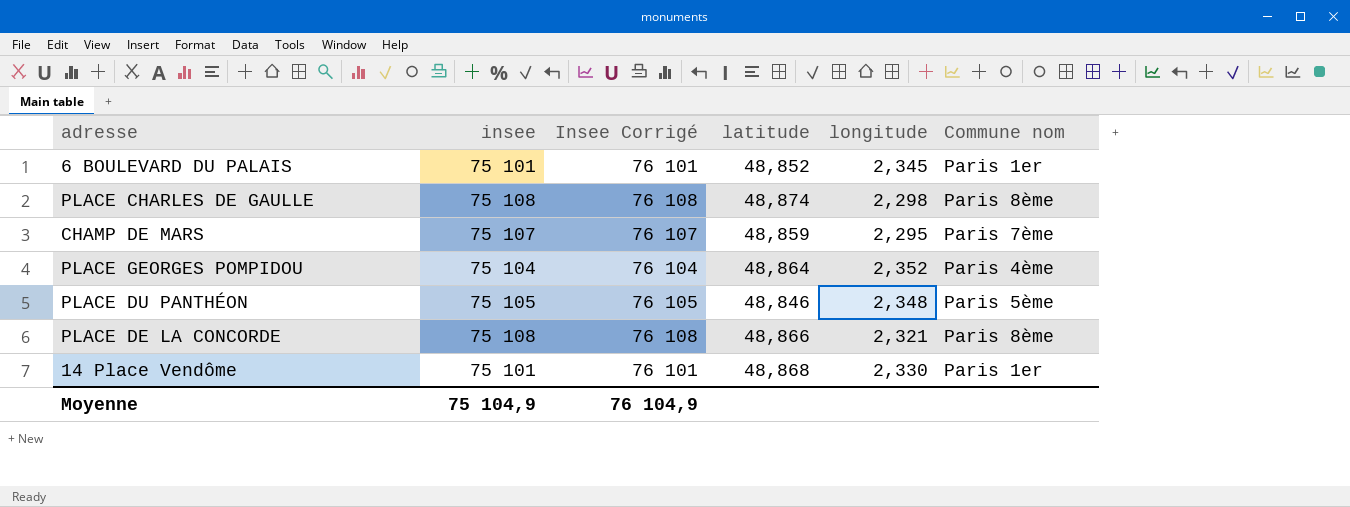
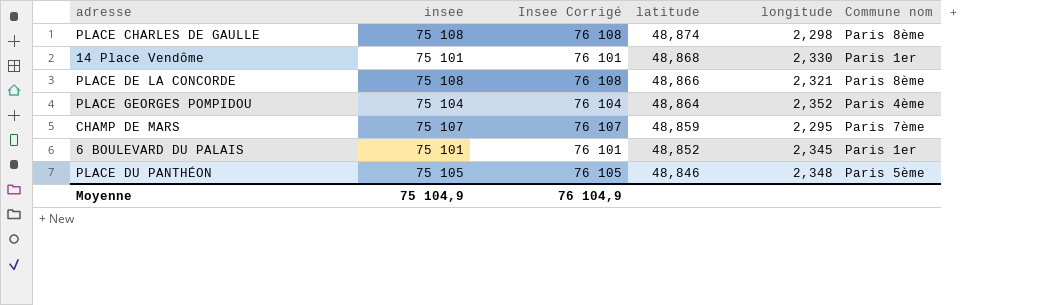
row order: none -> latitude descending

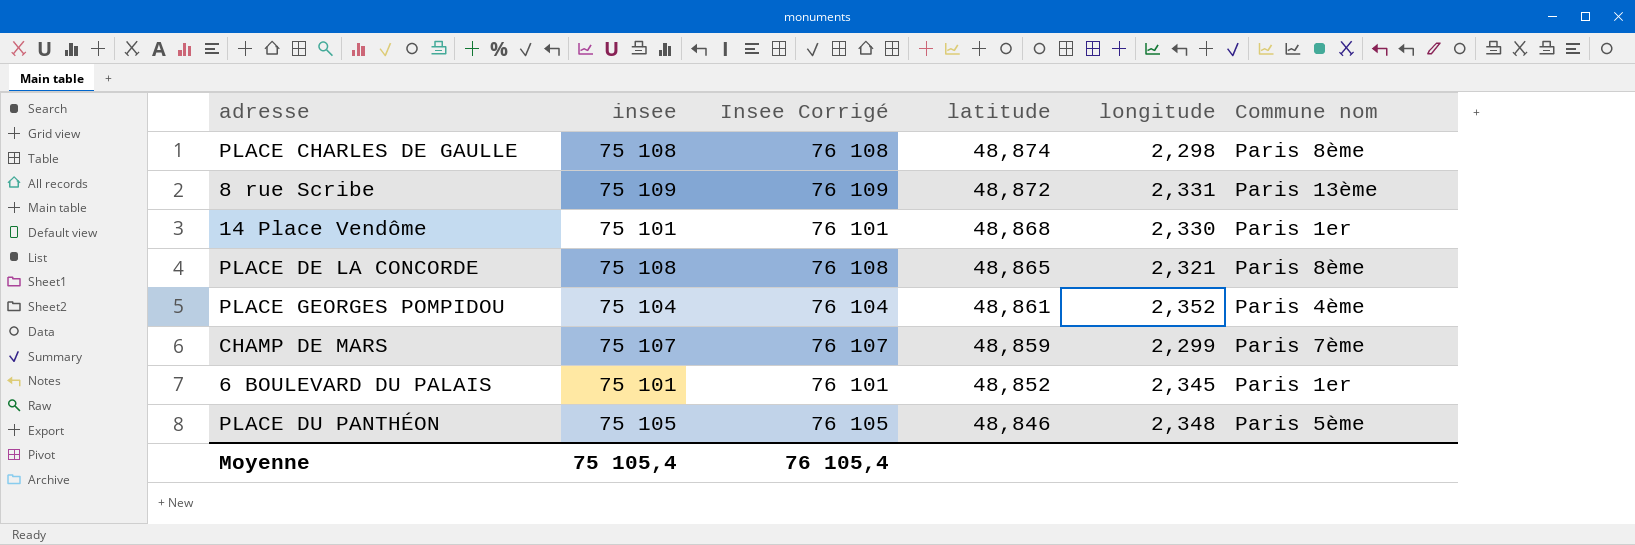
row 8 rue Scribe: none -> 75 109 | 76 109 | 48,872 | 2,331 | Paris 13ème
PLACE DE LA CONCORDE | latitude: 48,866 -> 48,865
PLACE GEORGES POMPIDOU | latitude: 48,864 -> 48,861
CHAMP DE MARS | longitude: 2,295 -> 2,299
Moyenne | insee: 75 104,9 -> 75 105,4
Moyenne | Insee Corrigé: 76 104,9 -> 76 105,4

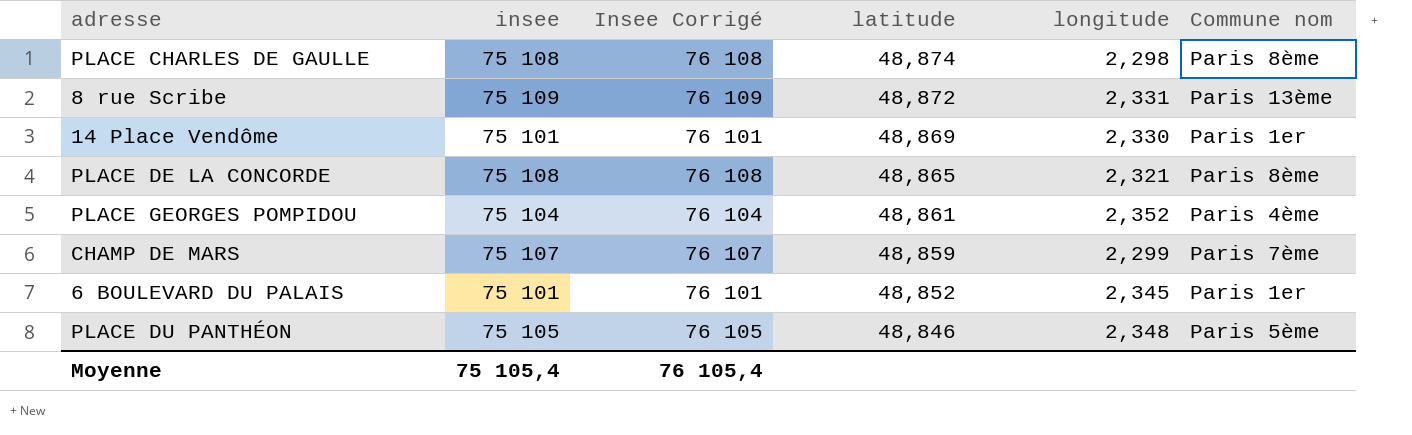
14 Place Vendôme | latitude: 48,868 -> 48,869

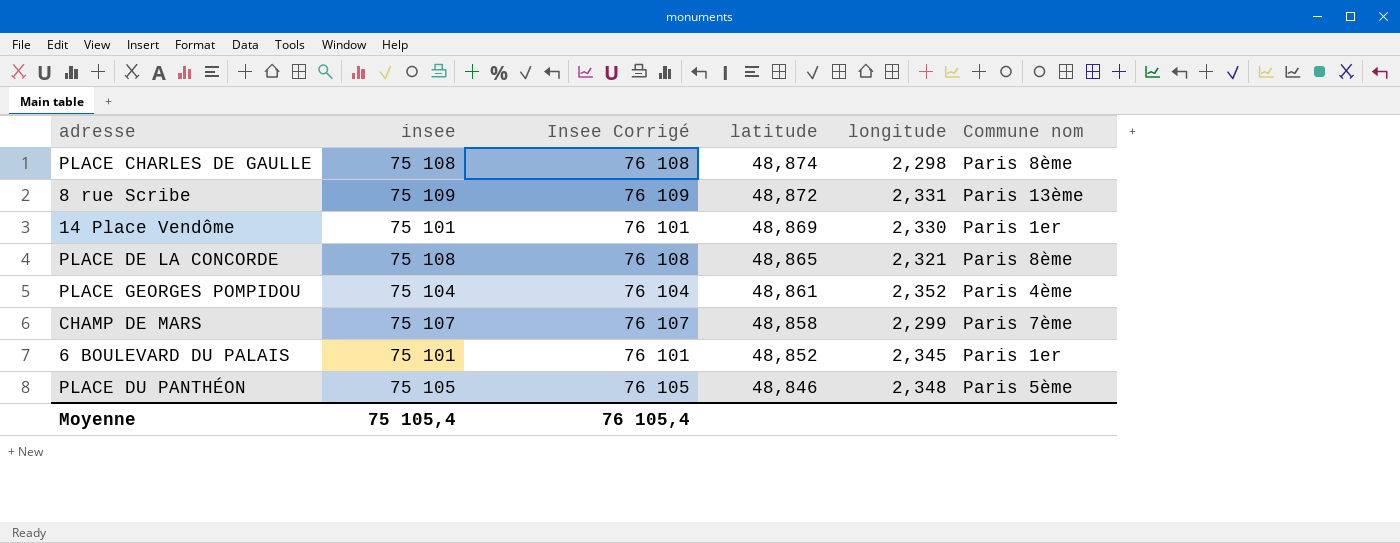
CHAMP DE MARS | latitude: 48,859 -> 48,858

